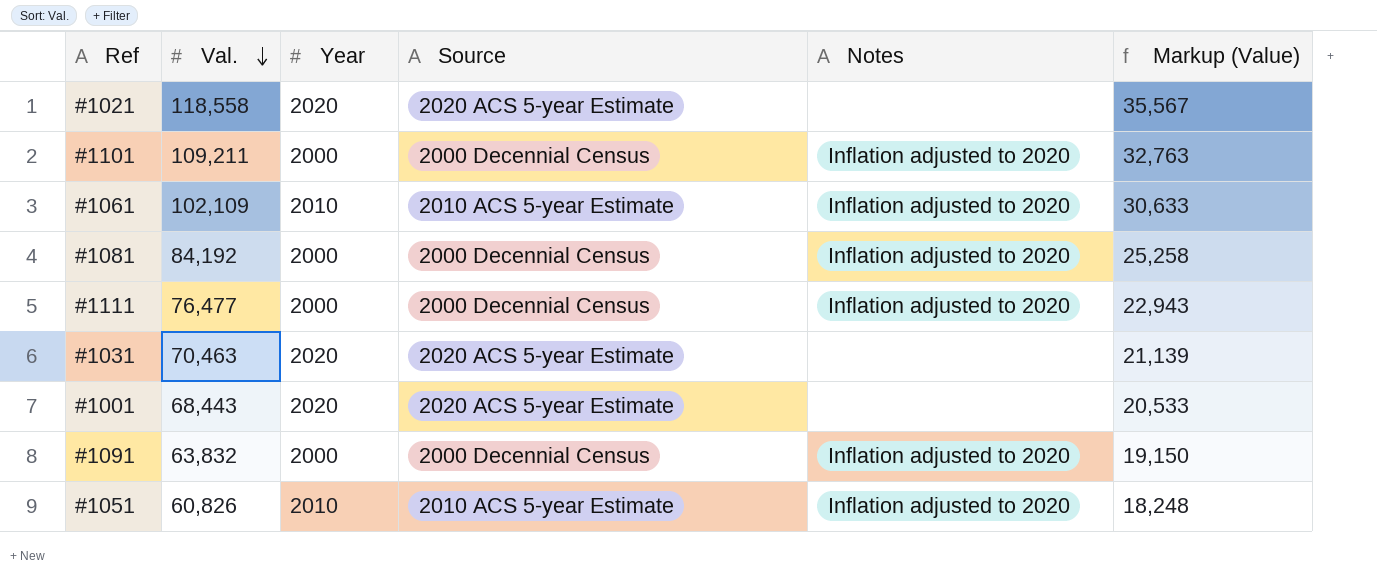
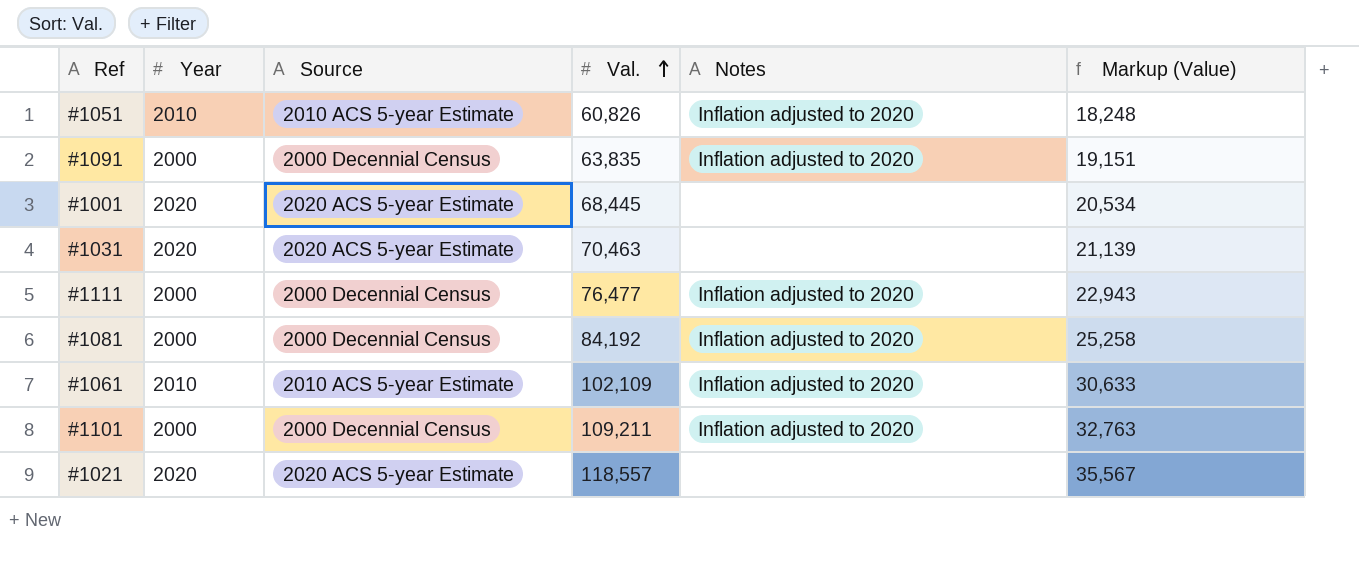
row order: Val. descending -> Val. ascending
column Val. | position: 2 -> 4
#1091 | Val.: 63,832 -> 63,835
#1091 | Markup (Value): 19,150 -> 19,151
#1001 | Val.: 68,443 -> 68,445
#1001 | Markup (Value): 20,533 -> 20,534
#1021 | Val.: 118,558 -> 118,557

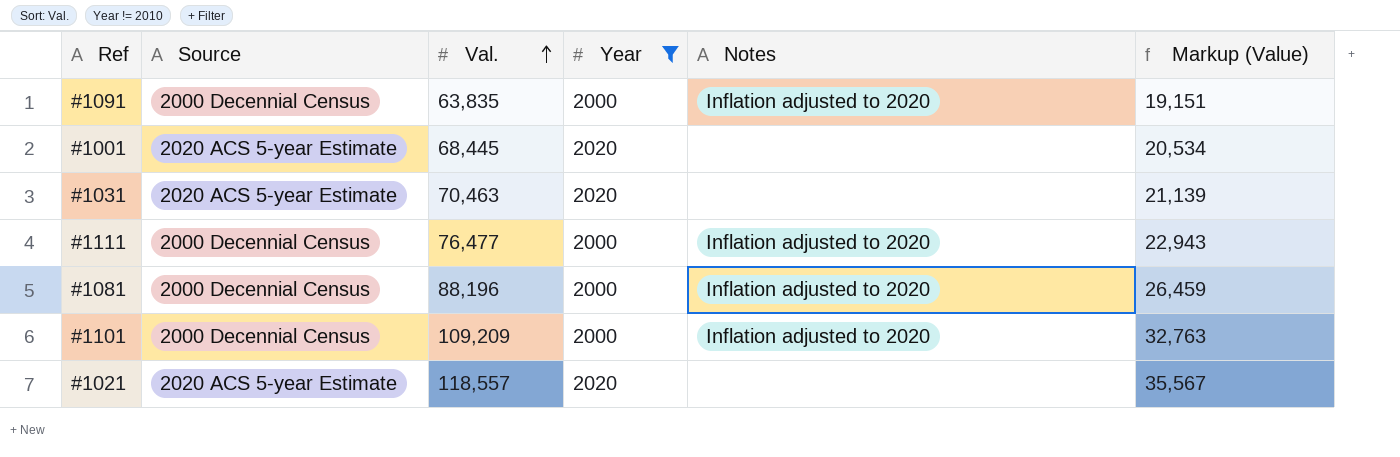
filter: none -> Year != 2010
column Year | position: 2 -> 4
#1081 | Val.: 84,192 -> 88,196
#1081 | Markup (Value): 25,258 -> 26,459
#1101 | Val.: 109,211 -> 109,209

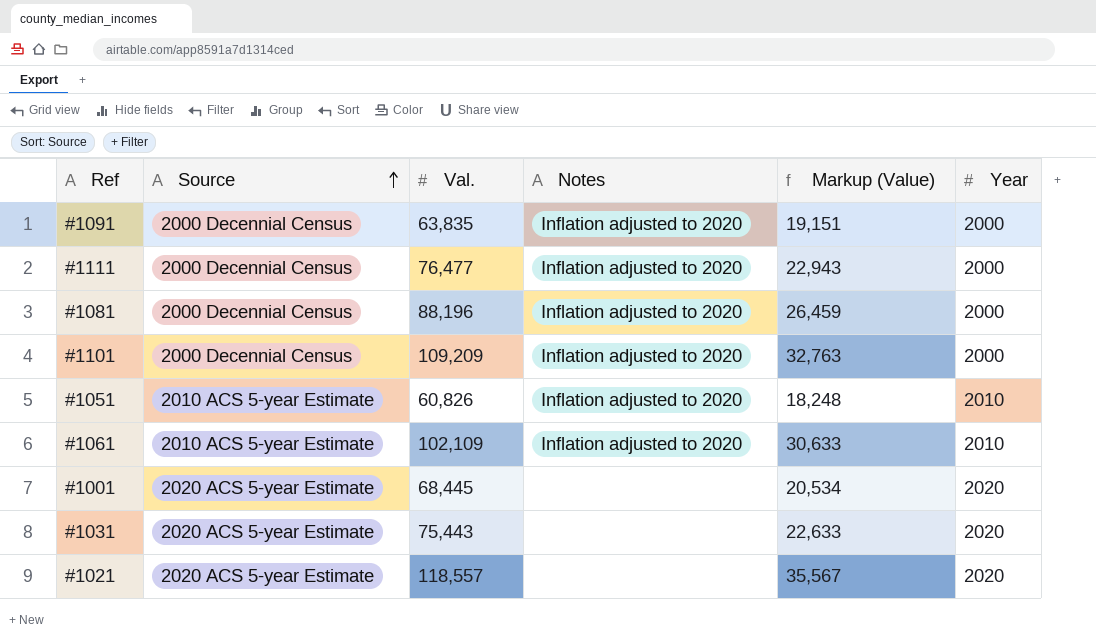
filter: Year != 2010 -> none
row order: Val. ascending -> Source ascending
column Year | position: 4 -> 6
#1031 | Val.: 70,463 -> 75,443
#1031 | Markup (Value): 21,139 -> 22,633

